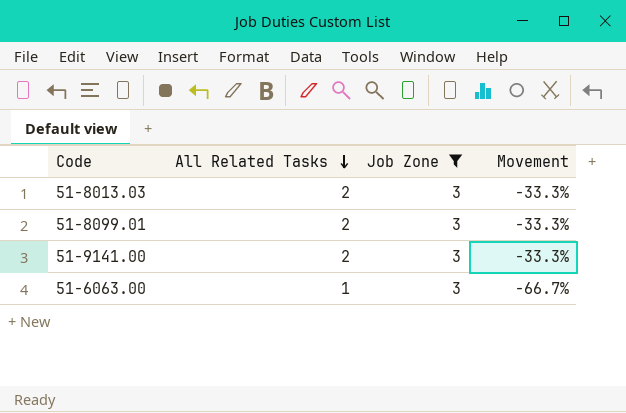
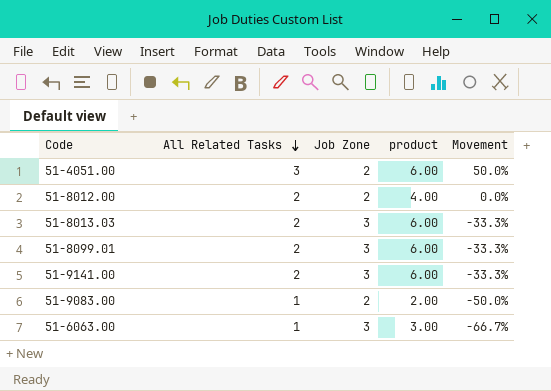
filter: Job Zone = 3 -> none
column product | formula: none -> [All Related Tasks] * [Job Zone]

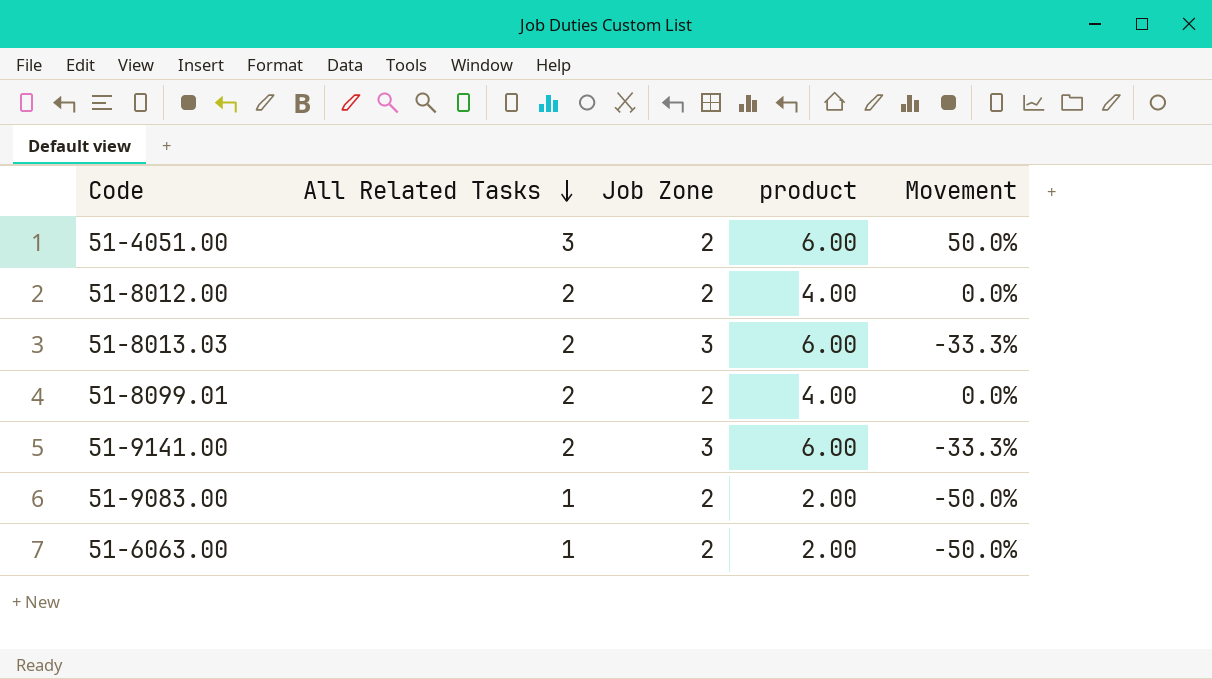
51-8099.01 | Job Zone: 3 -> 2
51-8099.01 | product: 6.00 -> 4.00
51-8099.01 | Movement: -33.3% -> 0.0%
51-6063.00 | Job Zone: 3 -> 2
51-6063.00 | product: 3.00 -> 2.00
51-6063.00 | Movement: -66.7% -> -50.0%

